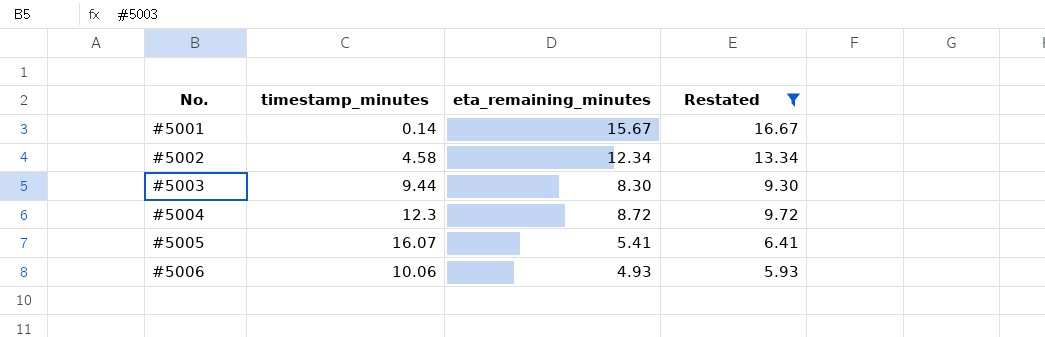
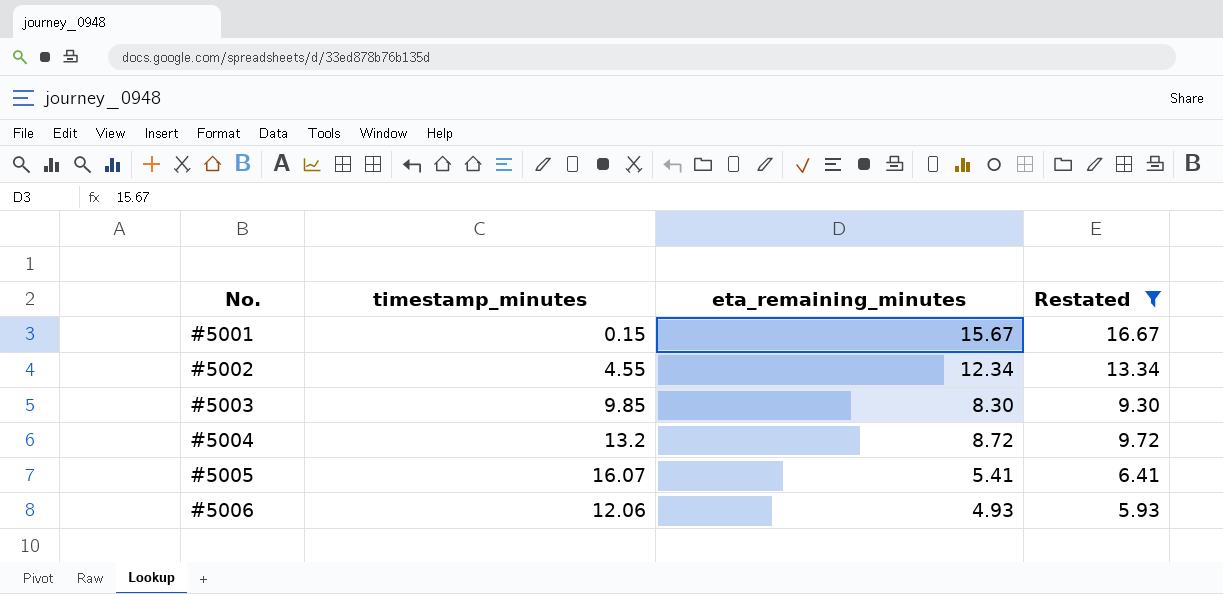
#5001 | timestamp_minutes: 0.14 -> 0.15
#5002 | timestamp_minutes: 4.58 -> 4.55
#5003 | timestamp_minutes: 9.44 -> 9.85
#5004 | timestamp_minutes: 12.3 -> 13.2
#5006 | timestamp_minutes: 10.06 -> 12.06

